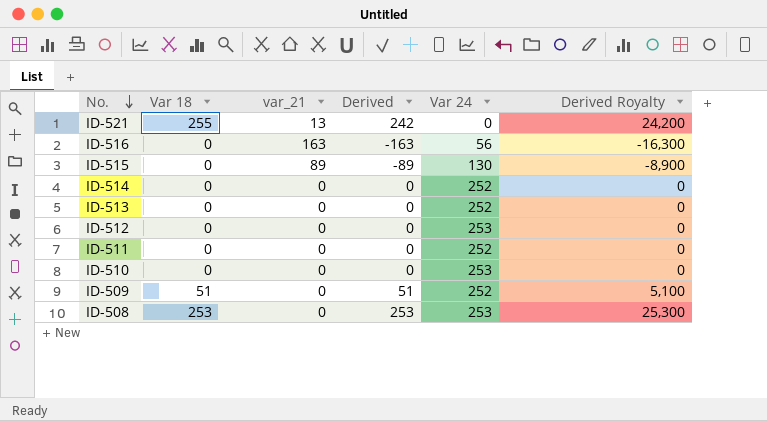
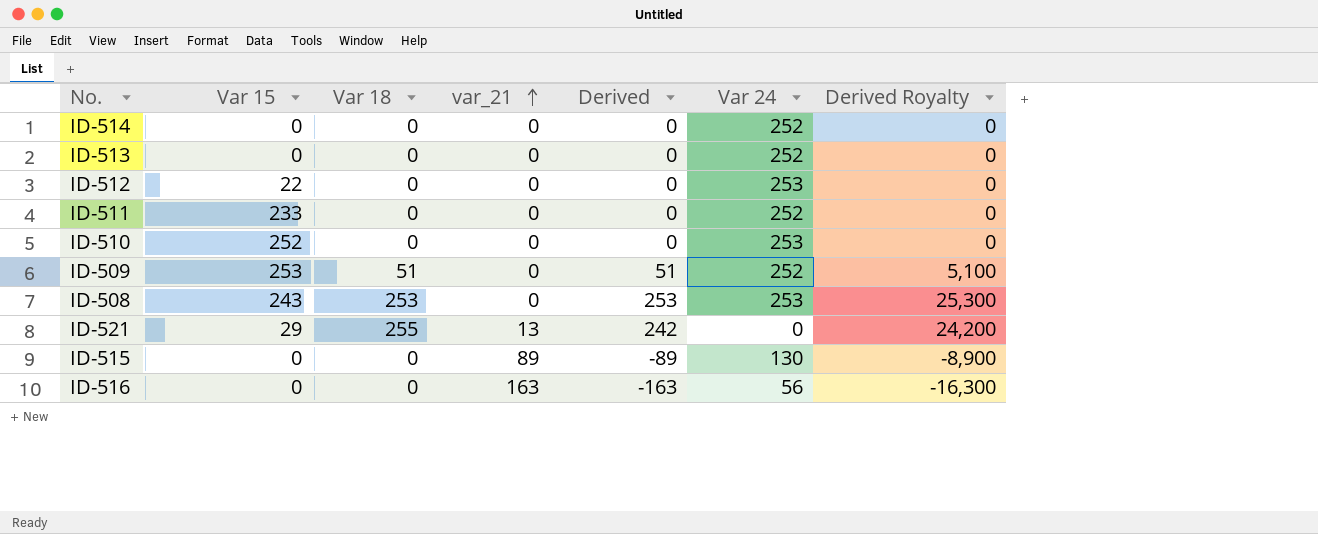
row order: No. descending -> var_21 ascending
column Var 15 | position: none -> 2

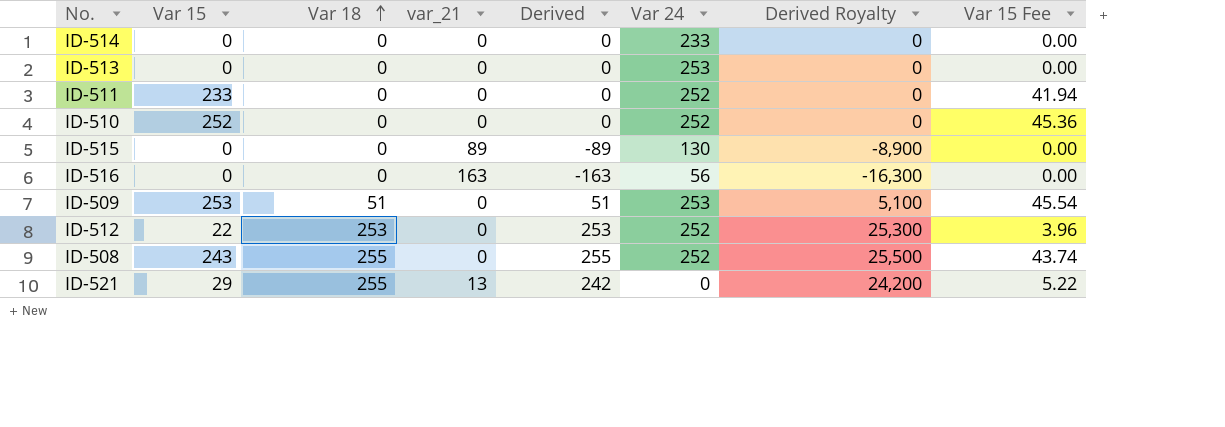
row order: var_21 ascending -> Var 18 ascending
column Var 15 Fee | formula: none -> [Var 15] * 0.18
ID-514 | Var 24: 252 -> 233
ID-513 | Var 24: 252 -> 253
ID-510 | Var 24: 253 -> 252
ID-509 | Var 24: 252 -> 253
ID-512 | Var 18: 0 -> 253
ID-512 | Derived: 0 -> 253
ID-512 | Var 24: 253 -> 252
ID-512 | Derived Royalty: 0 -> 25,300
ID-508 | Var 18: 253 -> 255
ID-508 | Derived: 253 -> 255
ID-508 | Var 24: 253 -> 252
ID-508 | Derived Royalty: 25,300 -> 25,500

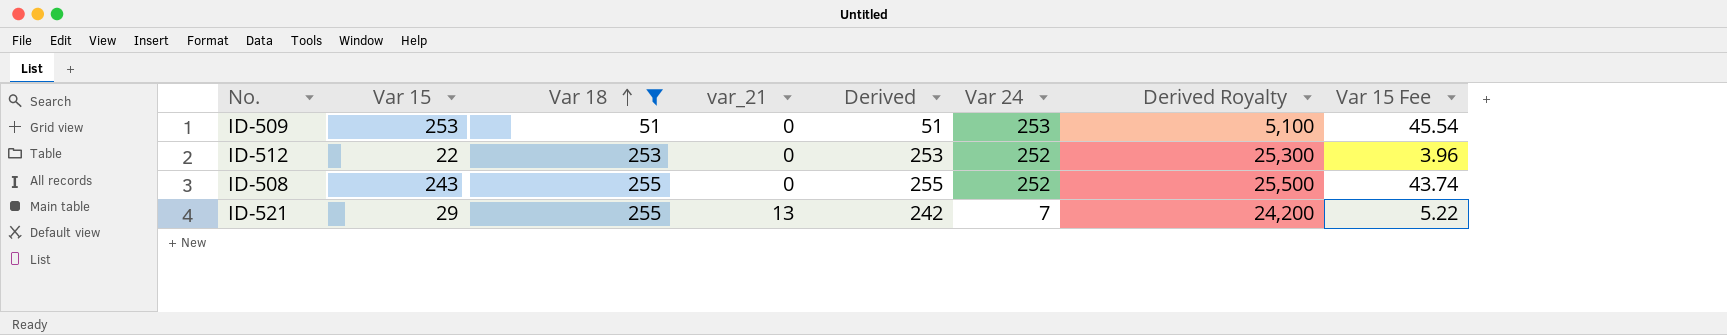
filter: none -> Var 18 != 0
ID-521 | Var 24: 0 -> 7

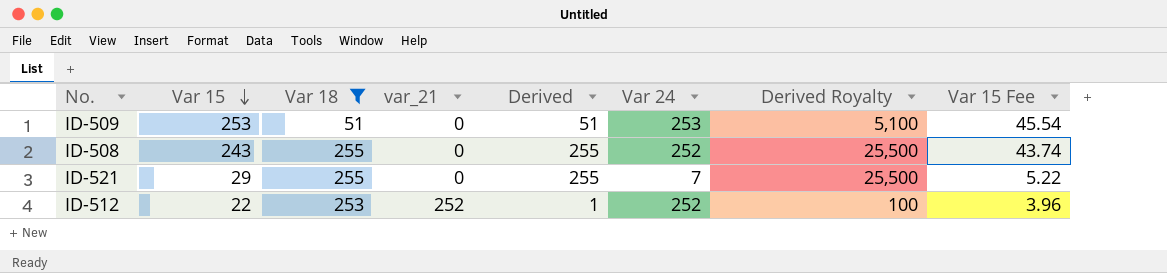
row order: Var 18 ascending -> Var 15 descending
ID-521 | var_21: 13 -> 0
ID-521 | Derived: 242 -> 255
ID-521 | Derived Royalty: 24,200 -> 25,500
ID-512 | var_21: 0 -> 252
ID-512 | Derived: 253 -> 1
ID-512 | Derived Royalty: 25,300 -> 100

